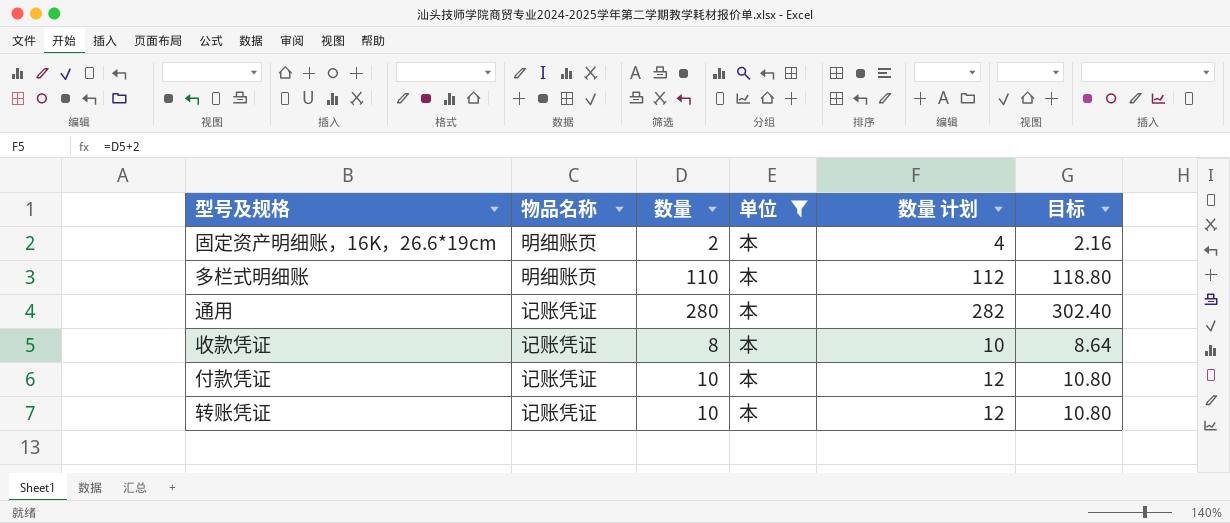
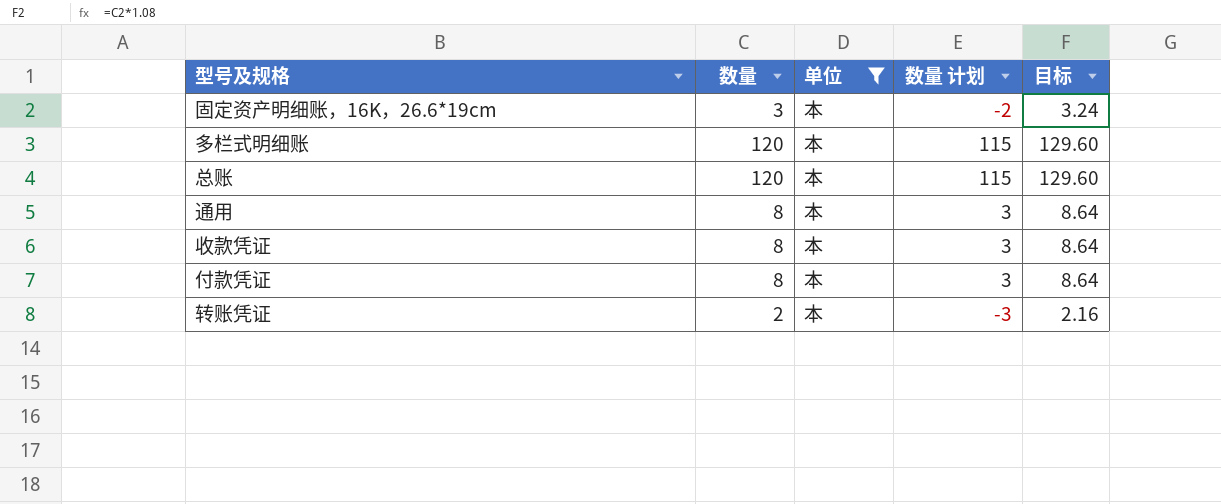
column 物品名称 | position: 2 -> none
column 数量 计划 | formula: [数量] + 2 -> [数量] - 5
固定资产明细账，16K，26.6*19cm | 数量: 2 -> 3
固定资产明细账，16K，26.6*19cm | 目标: 2.16 -> 3.24
多栏式明细账 | 数量: 110 -> 120
多栏式明细账 | 目标: 118.80 -> 129.60
row 总账: none -> 120 | 本 | 115 | 129.60
通用 | 数量: 280 -> 8
通用 | 目标: 302.40 -> 8.64
付款凭证 | 数量: 10 -> 8
付款凭证 | 目标: 10.80 -> 8.64
转账凭证 | 数量: 10 -> 2
转账凭证 | 目标: 10.80 -> 2.16

